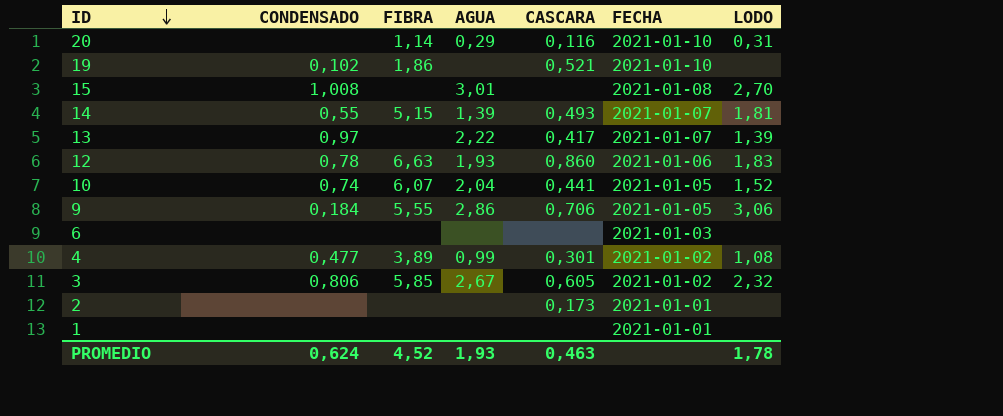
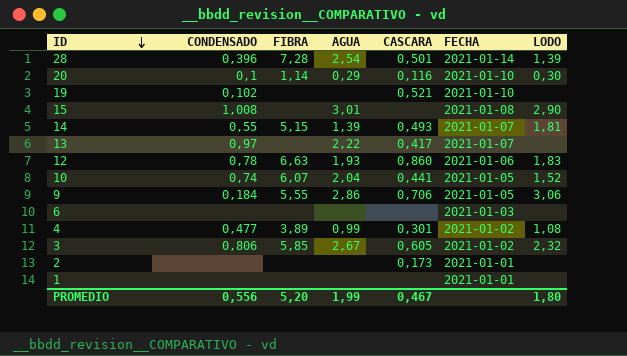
row 28: none -> 0,396 | 7,28 | 2,54 | 0,501 | 2021-01-14 | 1,39
20 | CONDENSADO: none -> 0,1
20 | LODO: 0,31 -> 0,30
19 | FIBRA: 1,86 -> none
15 | LODO: 2,70 -> 2,90
13 | LODO: 1,39 -> none
PROMEDIO | CONDENSADO: 0,624 -> 0,556
PROMEDIO | FIBRA: 4,52 -> 5,20
PROMEDIO | AGUA: 1,93 -> 1,99
PROMEDIO | CASCARA: 0,463 -> 0,467
PROMEDIO | LODO: 1,78 -> 1,80

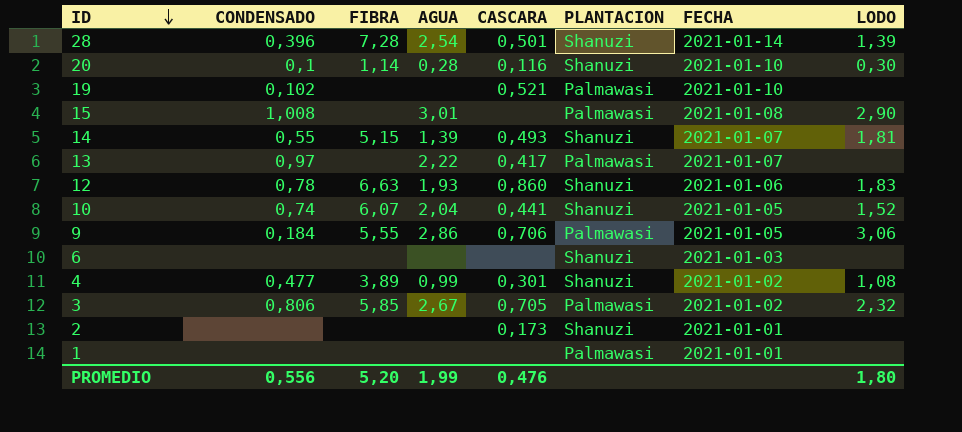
column PLANTACION | position: none -> 6
20 | AGUA: 0,29 -> 0,28
3 | CASCARA: 0,605 -> 0,705
PROMEDIO | CASCARA: 0,467 -> 0,476

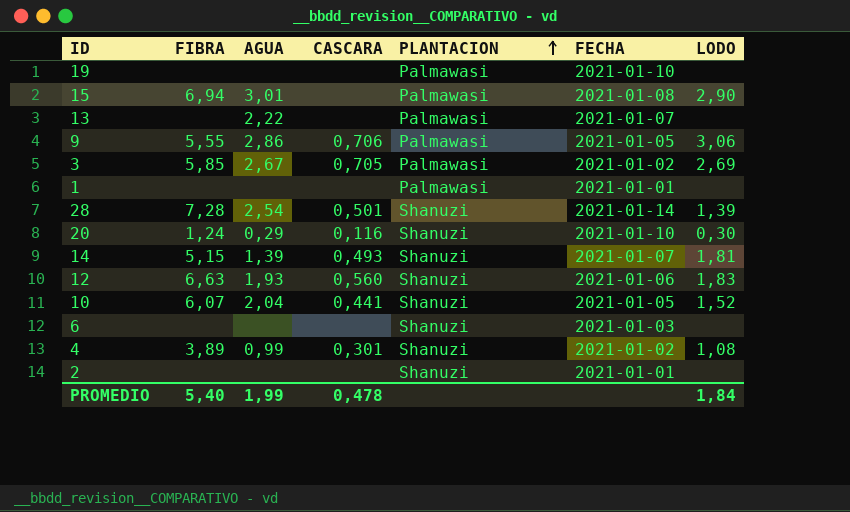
row order: ID descending -> PLANTACION ascending
column CONDENSADO | position: 2 -> none
19 | CASCARA: 0,521 -> none
15 | FIBRA: none -> 6,94
13 | CASCARA: 0,417 -> none
3 | LODO: 2,32 -> 2,69
20 | FIBRA: 1,14 -> 1,24
20 | AGUA: 0,28 -> 0,29
12 | CASCARA: 0,860 -> 0,560
2 | CASCARA: 0,173 -> none
PROMEDIO | FIBRA: 5,20 -> 5,40
PROMEDIO | CASCARA: 0,476 -> 0,478
PROMEDIO | LODO: 1,80 -> 1,84

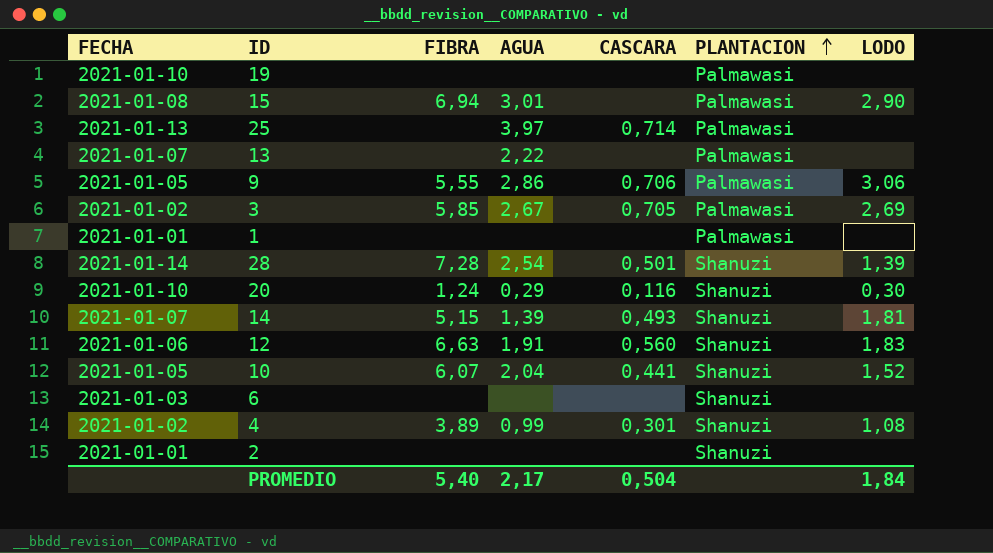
column FECHA | position: 6 -> 1
row 25: none -> 2021-01-13 | none | 3,97 | 0,714 | Palmawasi | none
12 | AGUA: 1,93 -> 1,91
PROMEDIO | AGUA: 1,99 -> 2,17
PROMEDIO | CASCARA: 0,478 -> 0,504

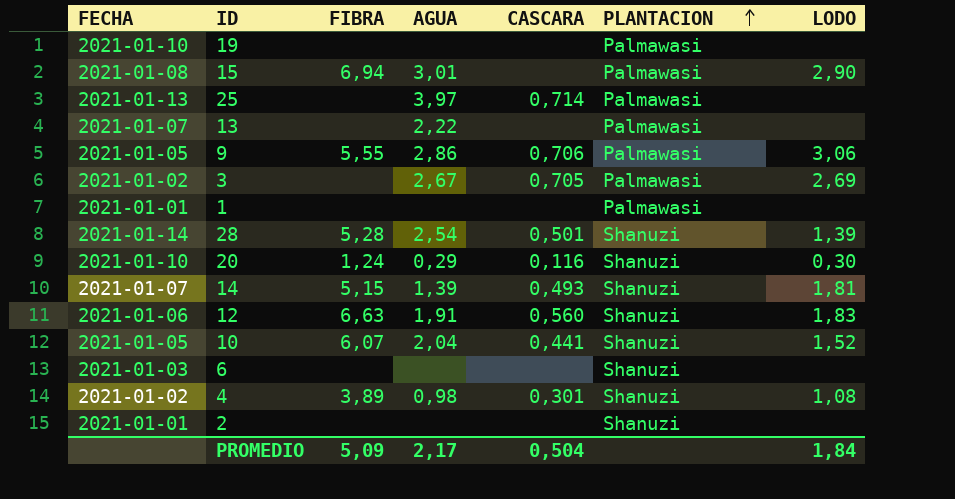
3 | FIBRA: 5,85 -> none
28 | FIBRA: 7,28 -> 5,28
4 | AGUA: 0,99 -> 0,98
PROMEDIO | FIBRA: 5,40 -> 5,09

